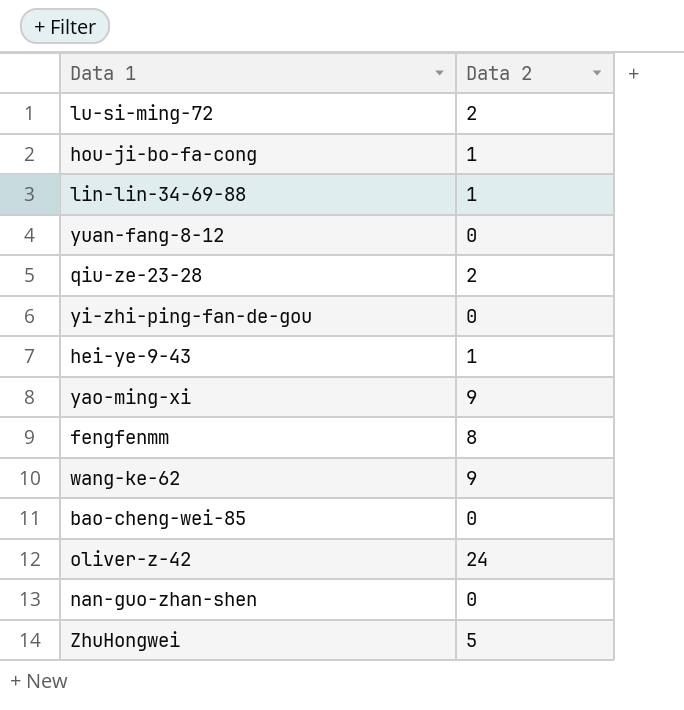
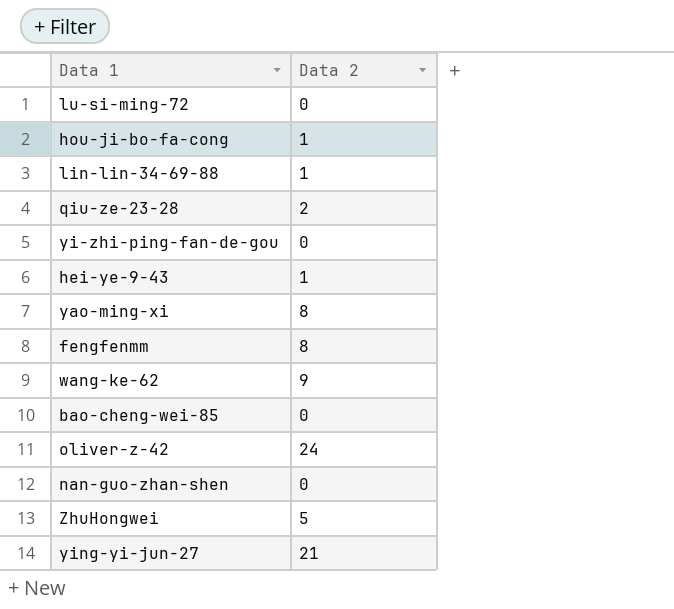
row yuan-fang-8-12: 0 -> none
lu-si-ming-72 | Data 2: 2 -> 0
yao-ming-xi | Data 2: 9 -> 8
row ying-yi-jun-27: none -> 21

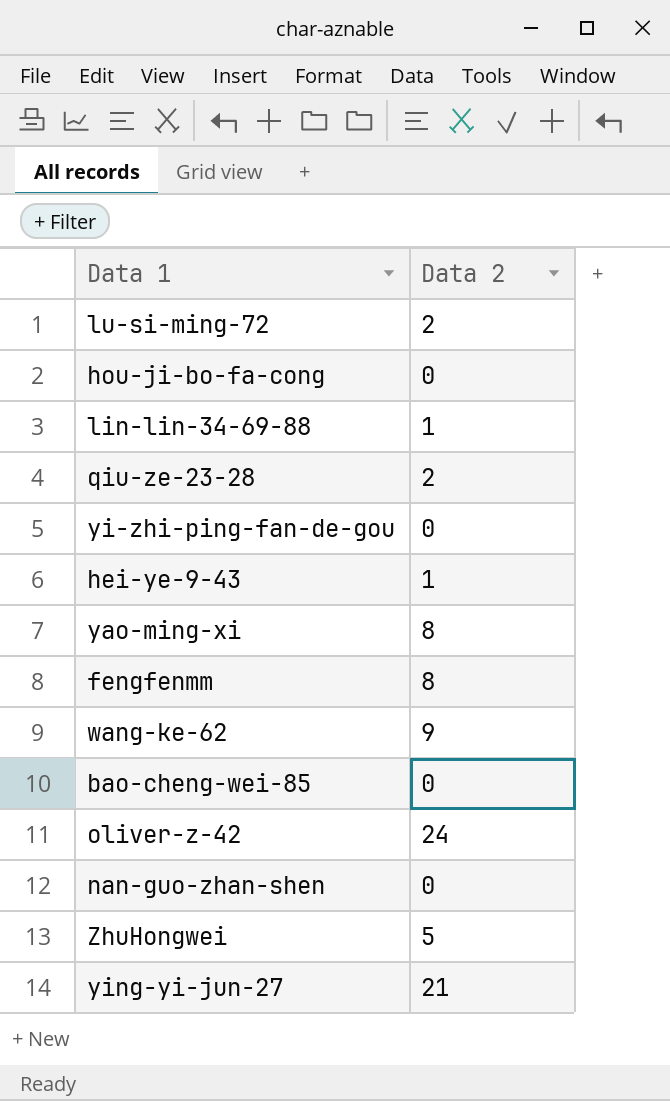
lu-si-ming-72 | Data 2: 0 -> 2
hou-ji-bo-fa-cong | Data 2: 1 -> 0

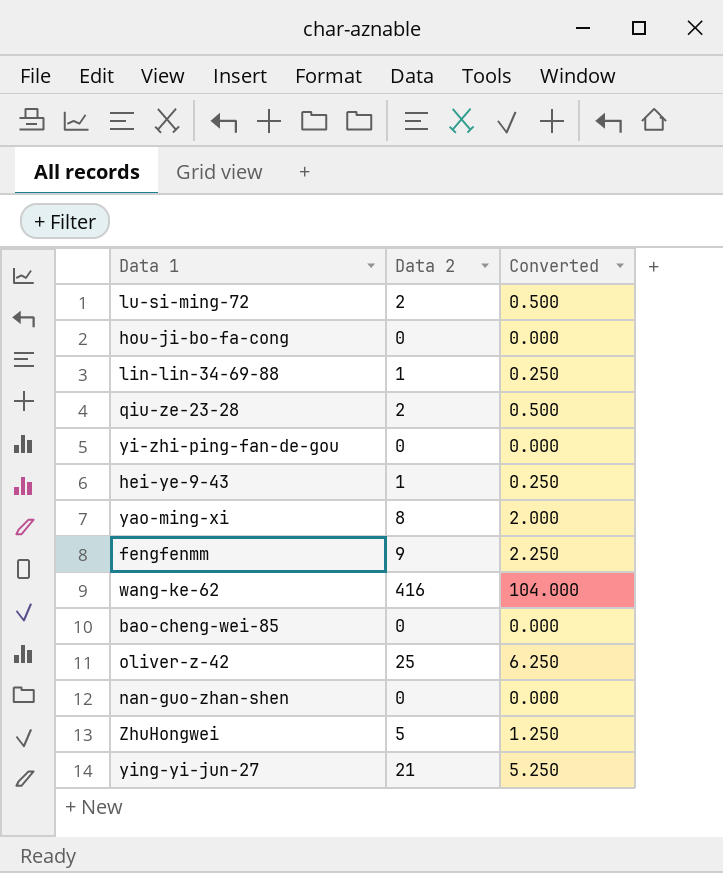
column Converted | formula: none -> [Data 2] * 0.25
fengfenmm | Data 2: 8 -> 9
wang-ke-62 | Data 2: 9 -> 416
oliver-z-42 | Data 2: 24 -> 25

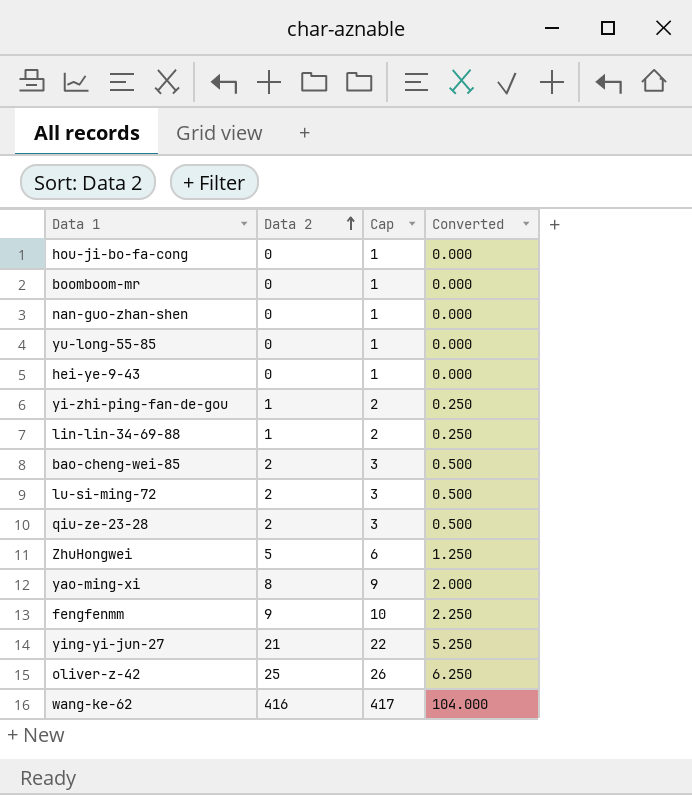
row order: none -> Data 2 ascending
column Cap | formula: none -> [Data 2] + 1
row boomboom-mr: none -> 0 | 1 | 0.000
row yu-long-55-85: none -> 0 | 1 | 0.000
hei-ye-9-43 | Data 2: 1 -> 0
hei-ye-9-43 | Converted: 0.250 -> 0.000
yi-zhi-ping-fan-de-gou | Data 2: 0 -> 1
yi-zhi-ping-fan-de-gou | Converted: 0.000 -> 0.250
bao-cheng-wei-85 | Data 2: 0 -> 2
bao-cheng-wei-85 | Converted: 0.000 -> 0.500

